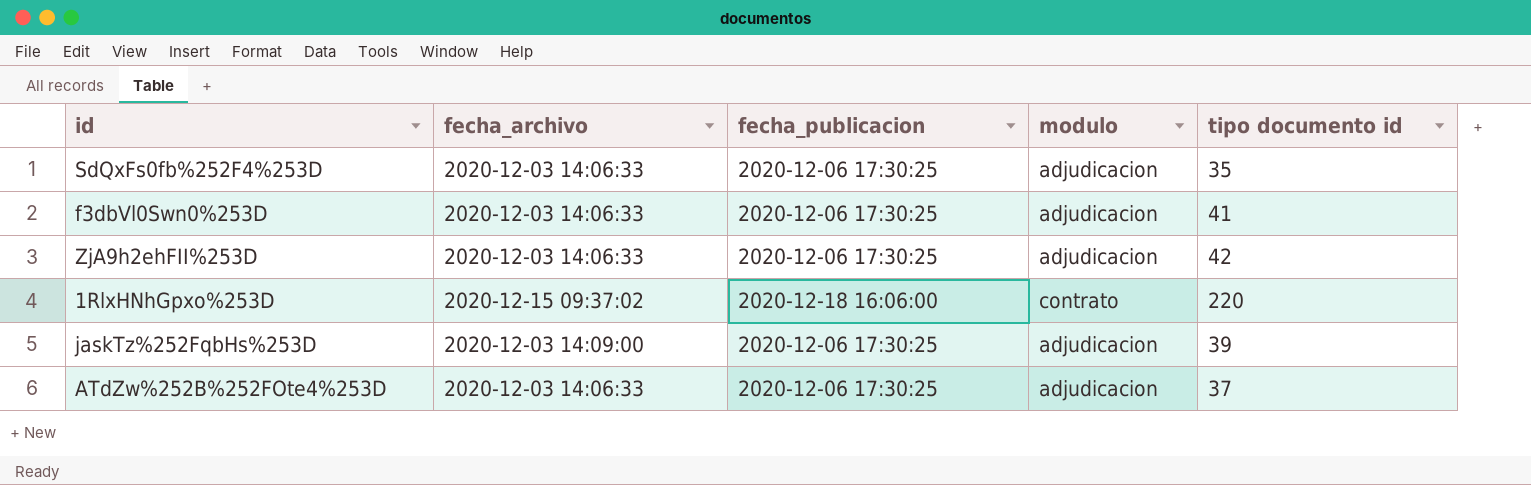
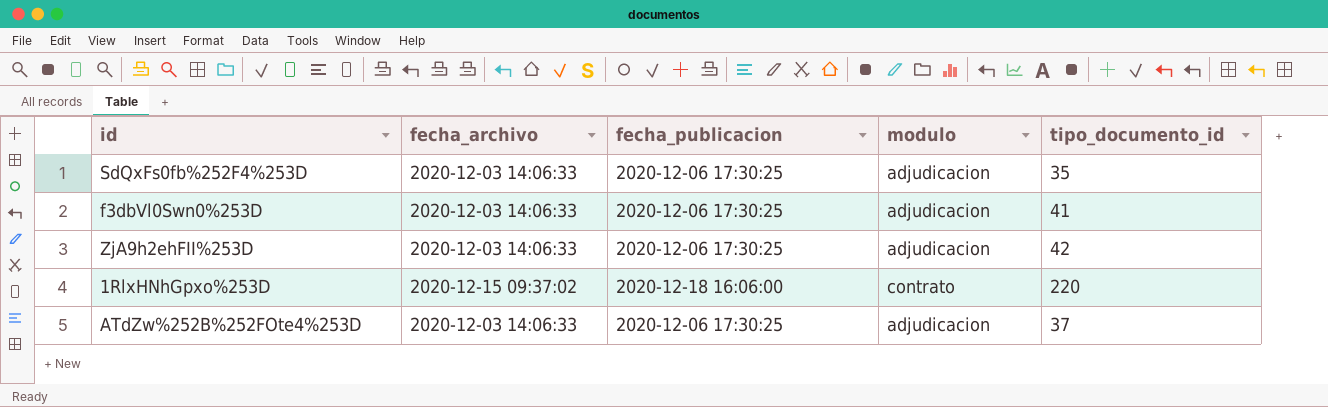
column name: tipo documento id -> tipo_documento_id
row jaskTz%252FqbHs%253D: 2020-12-03 14:09:00 | 2020-12-06 17:30:25 | adjudicacion | 39 -> none

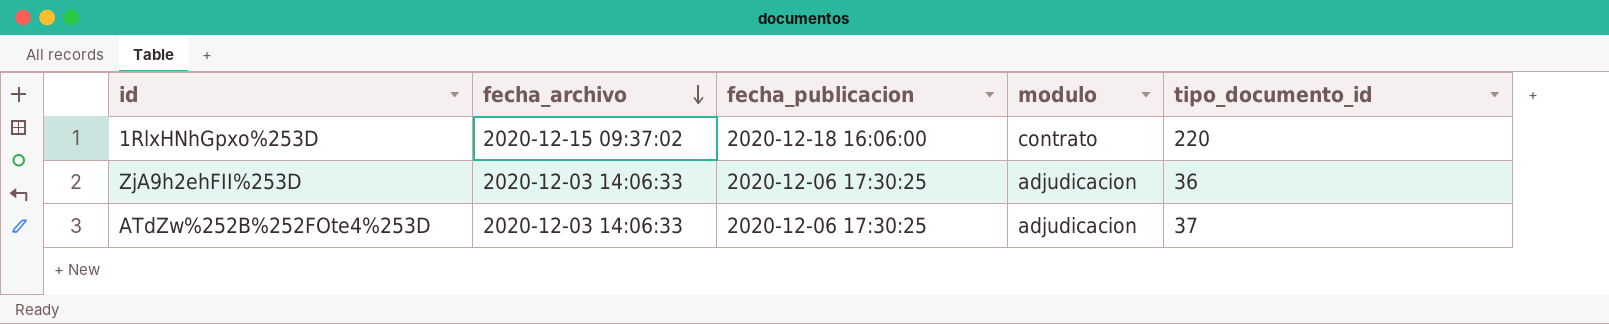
row order: none -> fecha_archivo descending
row SdQxFs0fb%252F4%253D: 2020-12-03 14:06:33 | 2020-12-06 17:30:25 | adjudicacion | 35 -> none
row f3dbVl0Swn0%253D: 2020-12-03 14:06:33 | 2020-12-06 17:30:25 | adjudicacion | 41 -> none
ZjA9h2ehFII%253D | tipo_documento_id: 42 -> 36

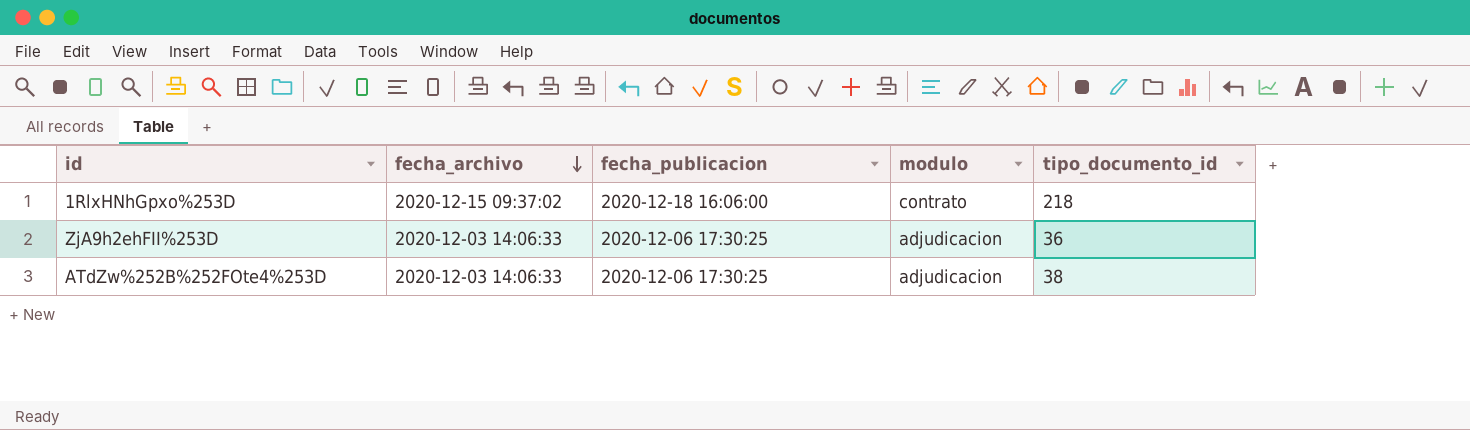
1RlxHNhGpxo%253D | tipo_documento_id: 220 -> 218
ATdZw%252B%252FOte4%253D | tipo_documento_id: 37 -> 38

